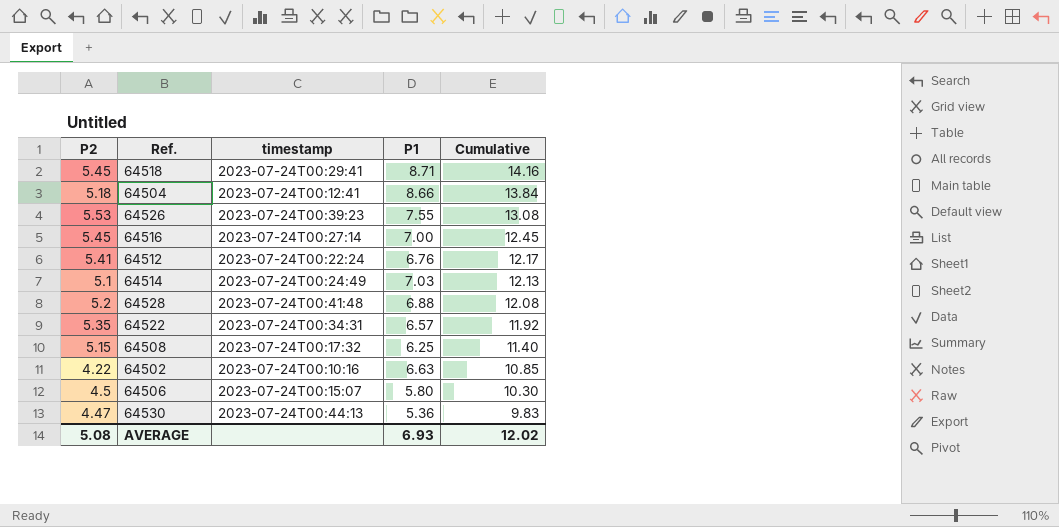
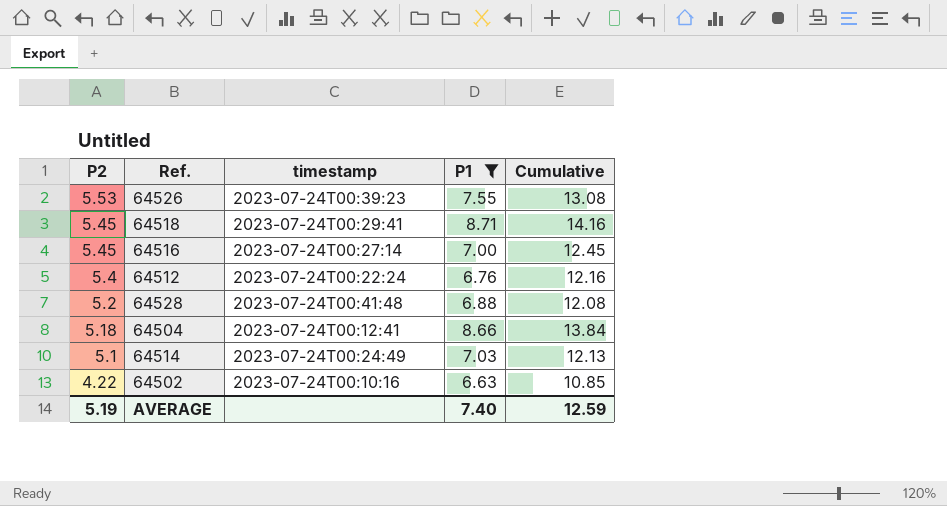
filter: none -> P1 >= 6.63
row order: Cumulative descending -> P2 descending
64512 | P2: 5.41 -> 5.4
64512 | Cumulative: 12.17 -> 12.16
AVERAGE | P2: 5.08 -> 5.19
AVERAGE | P1: 6.93 -> 7.40
AVERAGE | Cumulative: 12.02 -> 12.59

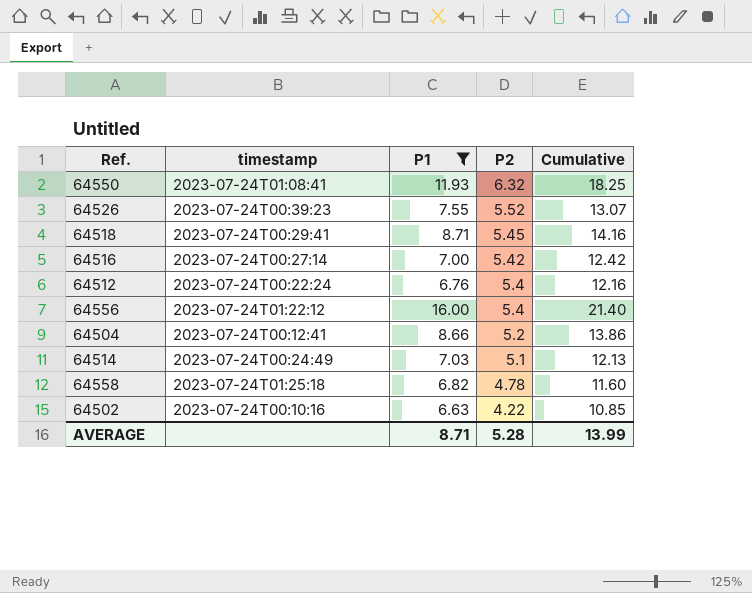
column P2 | position: 1 -> 4
row 64528: 5.2 | 2023-07-24T00:41:48 | 6.88 | 12.08 -> none
row 64550: none -> 2023-07-24T01:08:41 | 11.93 | 6.32 | 18.25
64526 | P2: 5.53 -> 5.52
64526 | Cumulative: 13.08 -> 13.07
64516 | P2: 5.45 -> 5.42
64516 | Cumulative: 12.45 -> 12.42
row 64556: none -> 2023-07-24T01:22:12 | 16.00 | 5.4 | 21.40
64504 | P2: 5.18 -> 5.2
64504 | Cumulative: 13.84 -> 13.86
row 64558: none -> 2023-07-24T01:25:18 | 6.82 | 4.78 | 11.60
AVERAGE | P1: 7.40 -> 8.71
AVERAGE | P2: 5.19 -> 5.28
AVERAGE | Cumulative: 12.59 -> 13.99

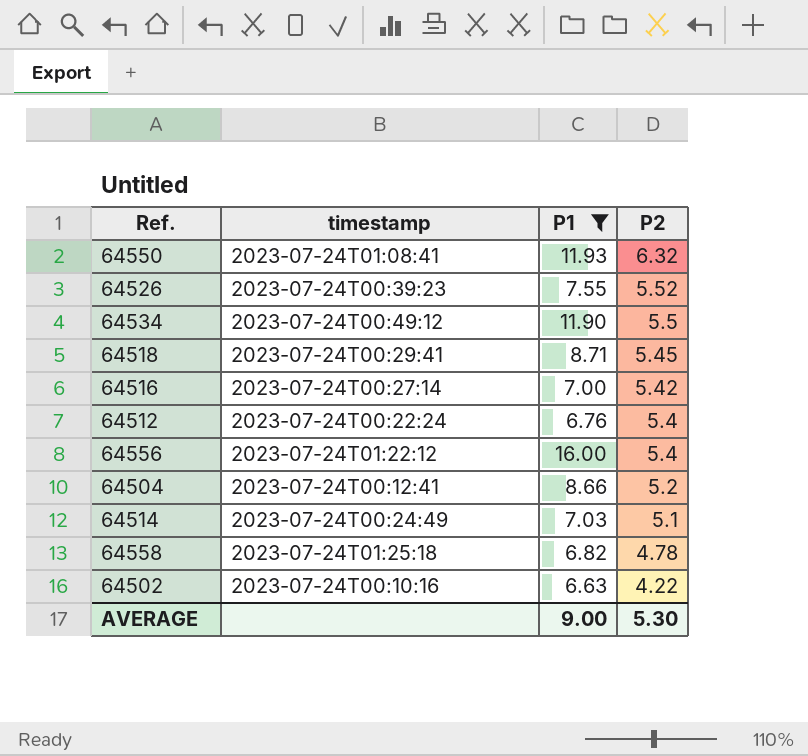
column Cumulative | formula: [P1] + [P2] -> none
row 64534: none -> 2023-07-24T00:49:12 | 11.90 | 5.5
AVERAGE | P1: 8.71 -> 9.00
AVERAGE | P2: 5.28 -> 5.30

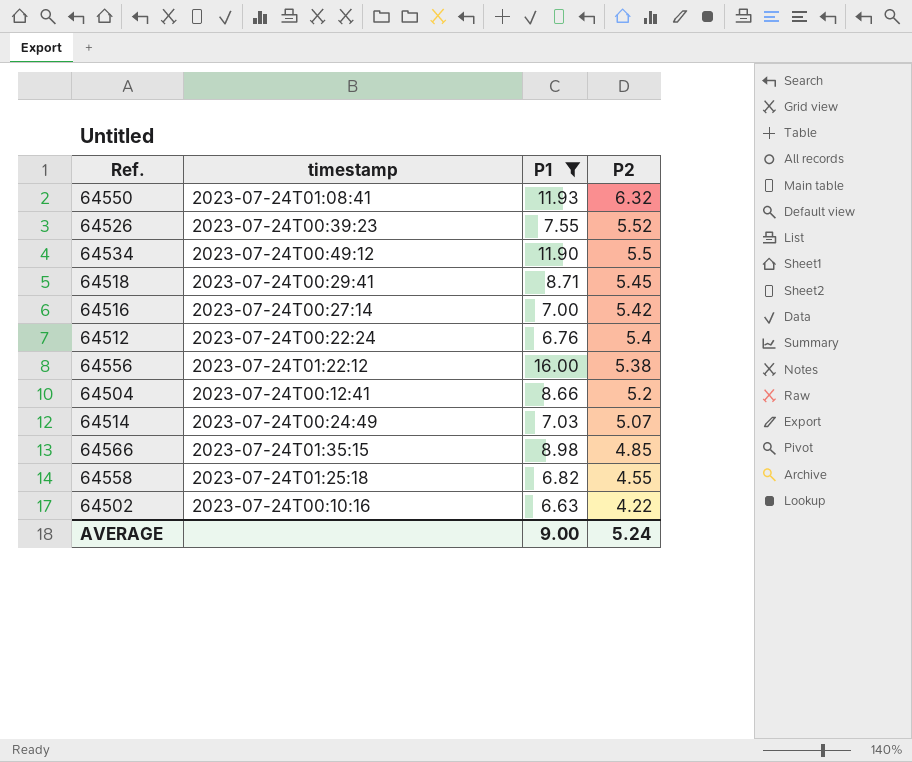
64556 | P2: 5.4 -> 5.38
64514 | P2: 5.1 -> 5.07
row 64566: none -> 2023-07-24T01:35:15 | 8.98 | 4.85
64558 | P2: 4.78 -> 4.55
AVERAGE | P2: 5.30 -> 5.24

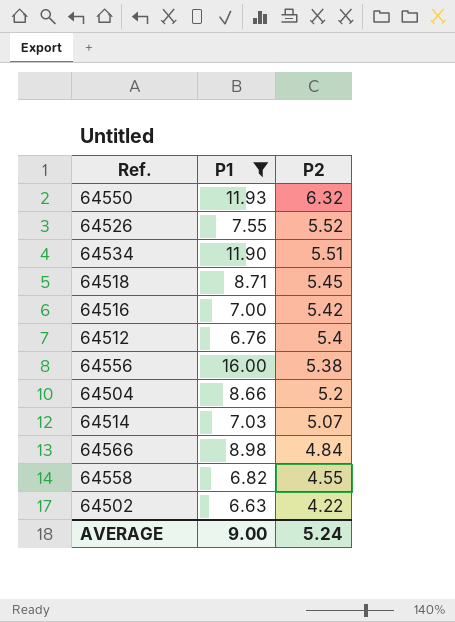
column timestamp | position: 2 -> none
64534 | P2: 5.5 -> 5.51
64566 | P2: 4.85 -> 4.84

